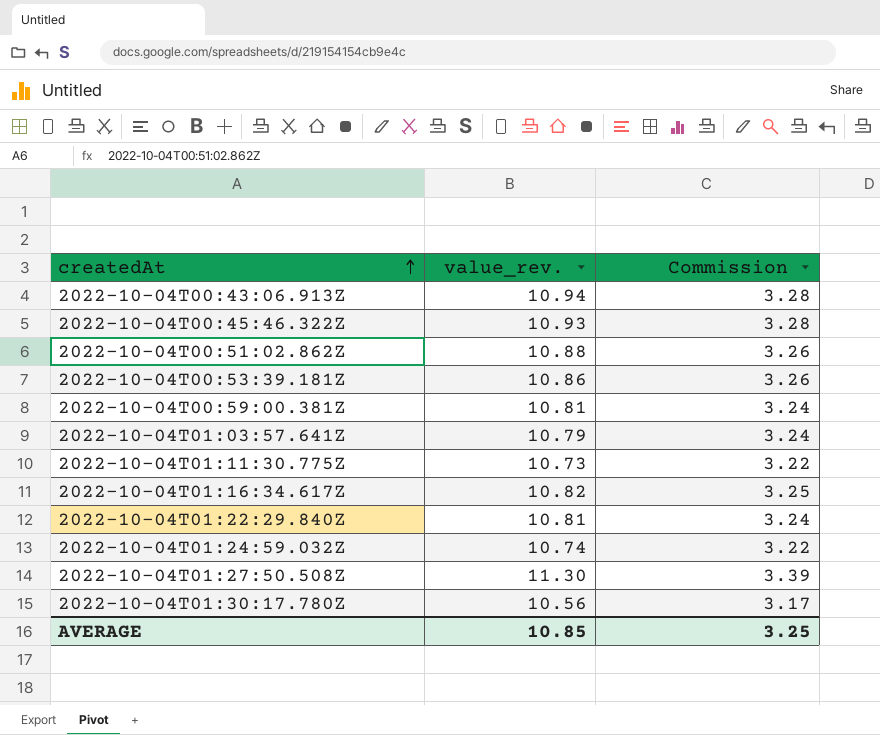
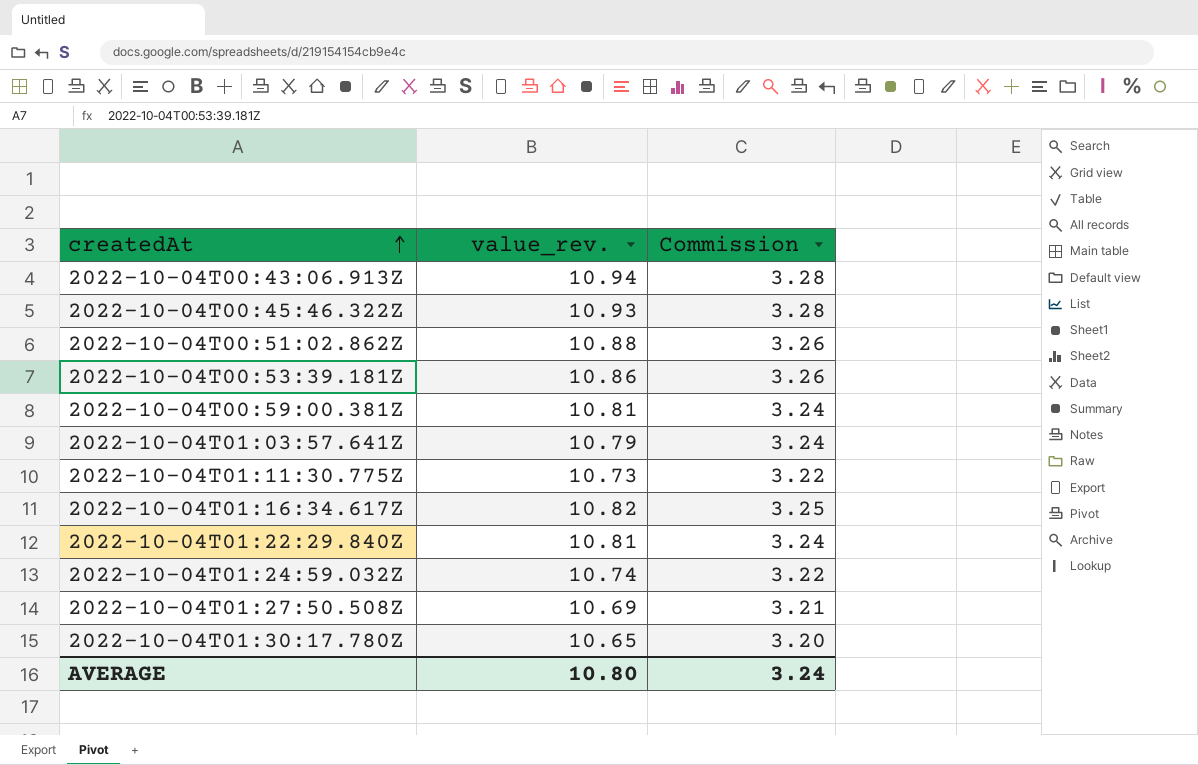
2022-10-04T01:27:50.508Z | value_rev.: 11.30 -> 10.69
2022-10-04T01:27:50.508Z | Commission: 3.39 -> 3.21
2022-10-04T01:30:17.780Z | value_rev.: 10.56 -> 10.65
2022-10-04T01:30:17.780Z | Commission: 3.17 -> 3.20
AVERAGE | value_rev.: 10.85 -> 10.80
AVERAGE | Commission: 3.25 -> 3.24

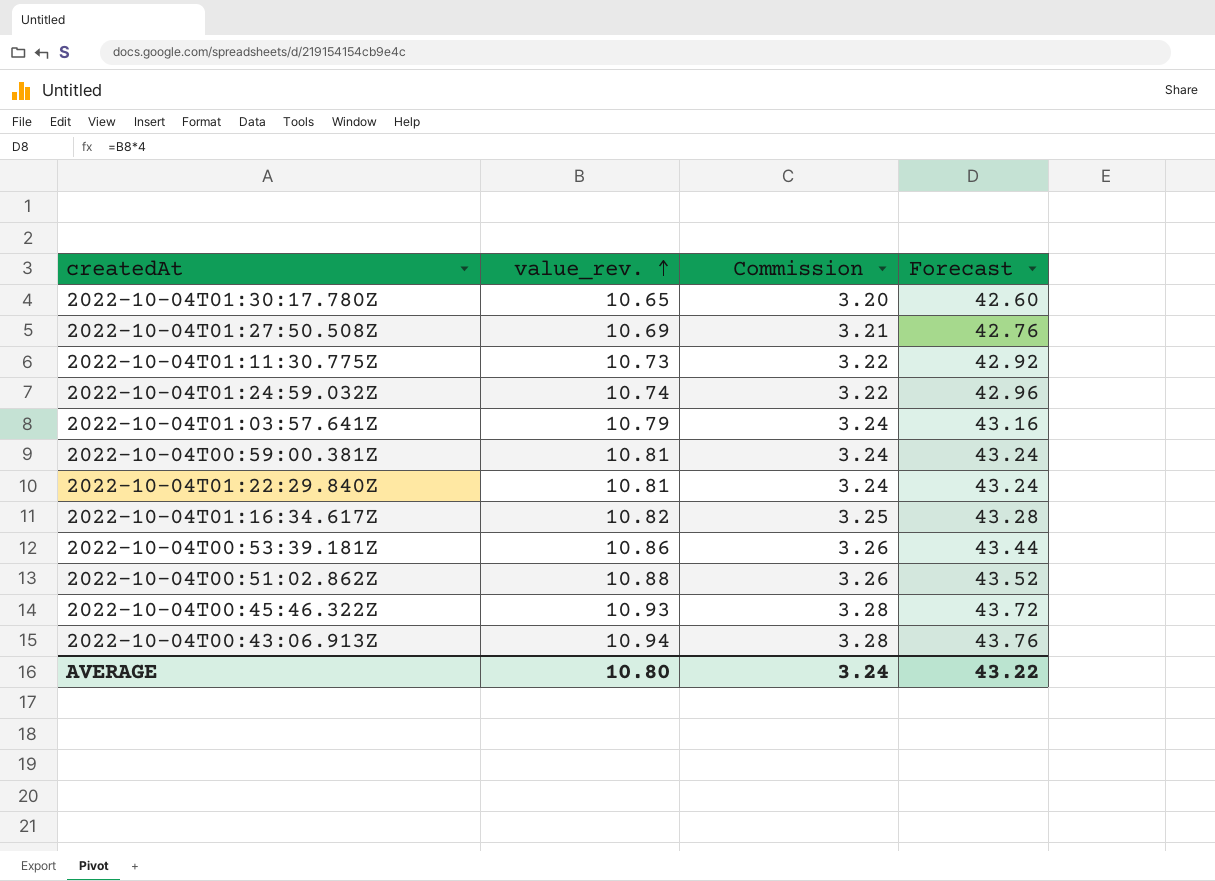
row order: createdAt ascending -> value_rev. ascending
column Forecast | formula: none -> [value_rev.] * 4

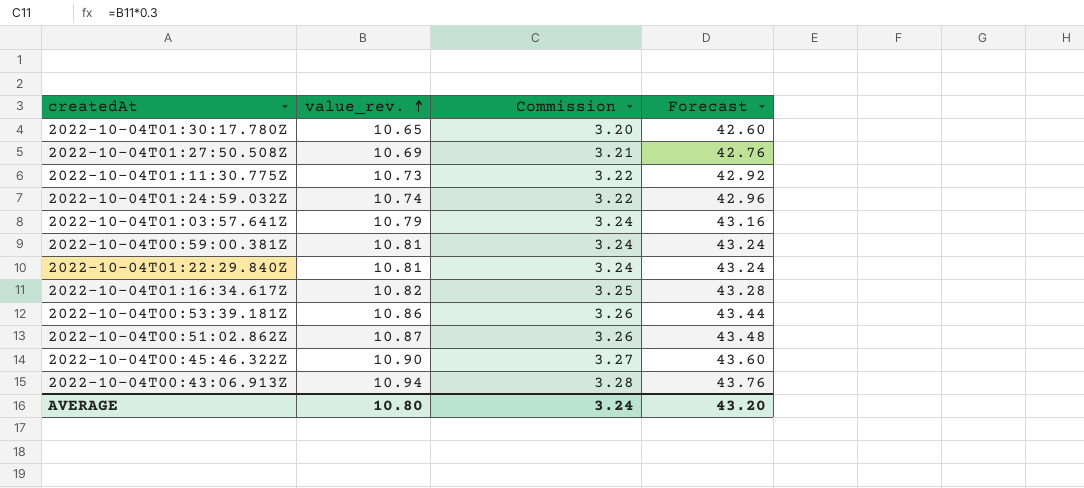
2022-10-04T00:51:02.862Z | value_rev.: 10.88 -> 10.87
2022-10-04T00:51:02.862Z | Forecast: 43.52 -> 43.48
2022-10-04T00:45:46.322Z | value_rev.: 10.93 -> 10.90
2022-10-04T00:45:46.322Z | Commission: 3.28 -> 3.27
2022-10-04T00:45:46.322Z | Forecast: 43.72 -> 43.60
AVERAGE | Forecast: 43.22 -> 43.20

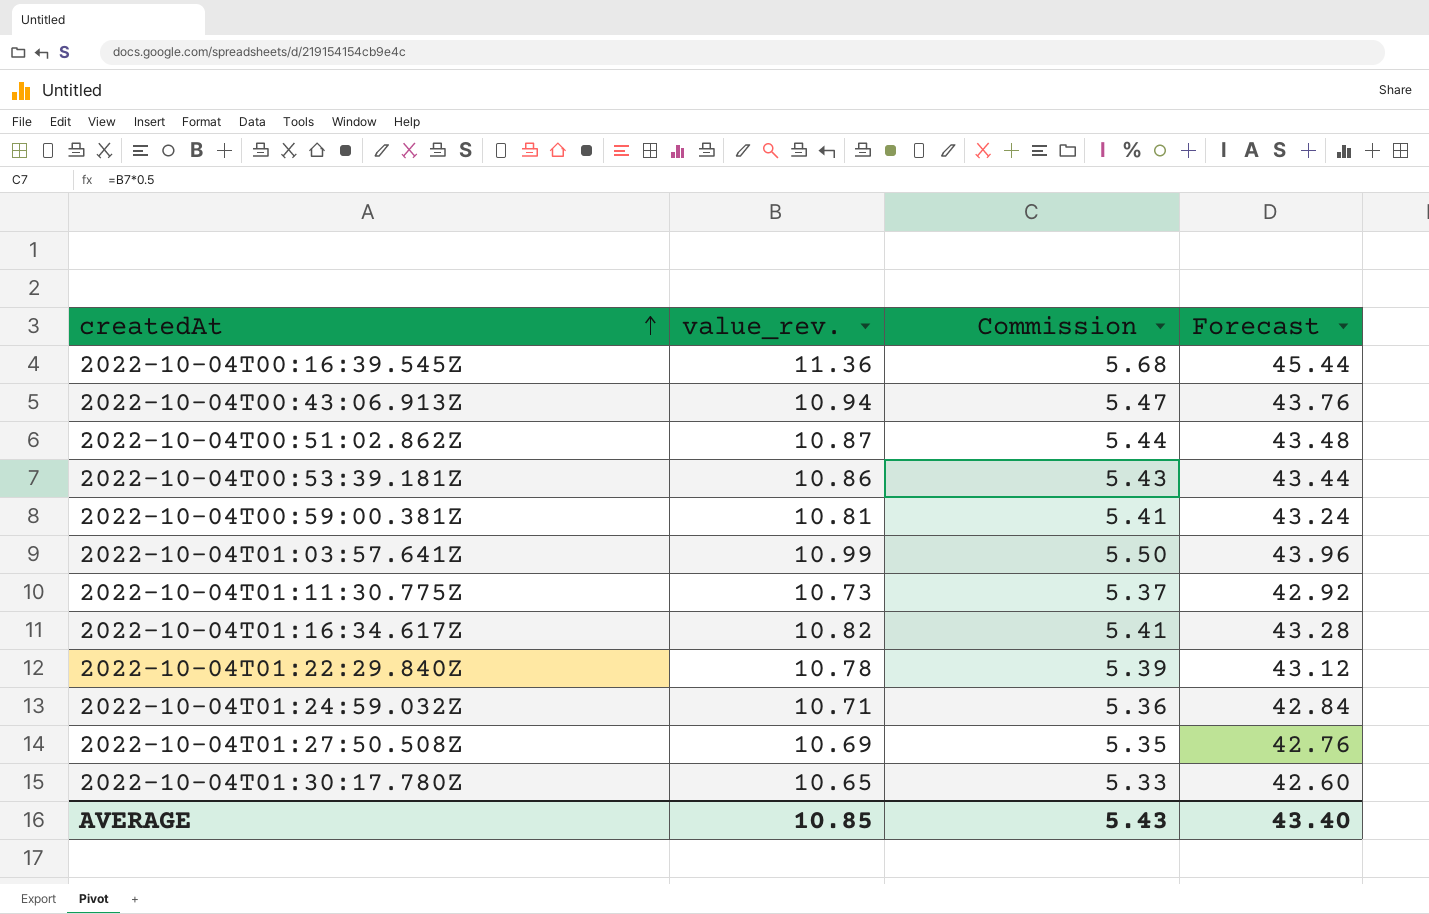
row order: value_rev. ascending -> createdAt ascending
column Commission | formula: [value_rev.] * 0.3 -> [value_rev.] * 0.5
row 2022-10-04T00:45:46.322Z: 10.90 | 3.27 | 43.60 -> none
row 2022-10-04T00:16:39.545Z: none -> 11.36 | 5.68 | 45.44
2022-10-04T01:03:57.641Z | value_rev.: 10.79 -> 10.99
2022-10-04T01:03:57.641Z | Forecast: 43.16 -> 43.96
2022-10-04T01:22:29.840Z | value_rev.: 10.81 -> 10.78
2022-10-04T01:22:29.840Z | Forecast: 43.24 -> 43.12
2022-10-04T01:24:59.032Z | value_rev.: 10.74 -> 10.71
2022-10-04T01:24:59.032Z | Forecast: 42.96 -> 42.84
AVERAGE | value_rev.: 10.80 -> 10.85
AVERAGE | Commission: 3.24 -> 5.43
AVERAGE | Forecast: 43.20 -> 43.40

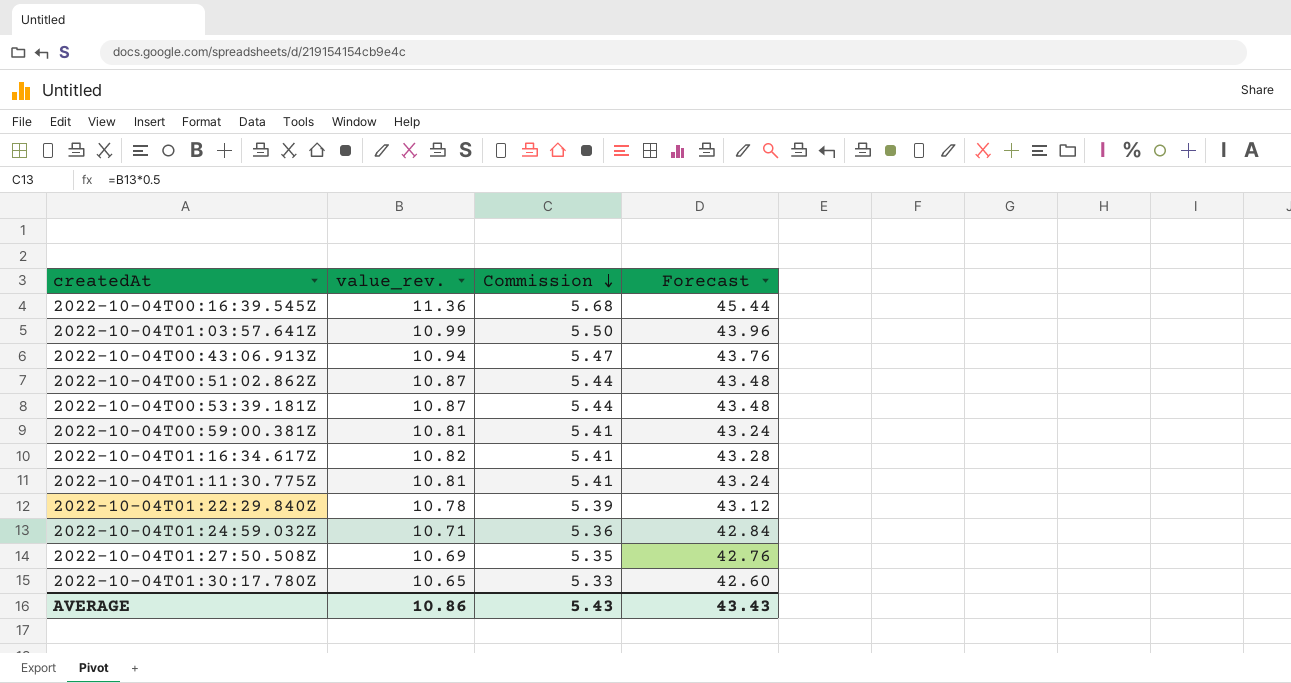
row order: createdAt ascending -> Commission descending
2022-10-04T00:53:39.181Z | value_rev.: 10.86 -> 10.87
2022-10-04T00:53:39.181Z | Commission: 5.43 -> 5.44
2022-10-04T00:53:39.181Z | Forecast: 43.44 -> 43.48
2022-10-04T01:11:30.775Z | value_rev.: 10.73 -> 10.81
2022-10-04T01:11:30.775Z | Commission: 5.37 -> 5.41
2022-10-04T01:11:30.775Z | Forecast: 42.92 -> 43.24
AVERAGE | value_rev.: 10.85 -> 10.86
AVERAGE | Forecast: 43.40 -> 43.43

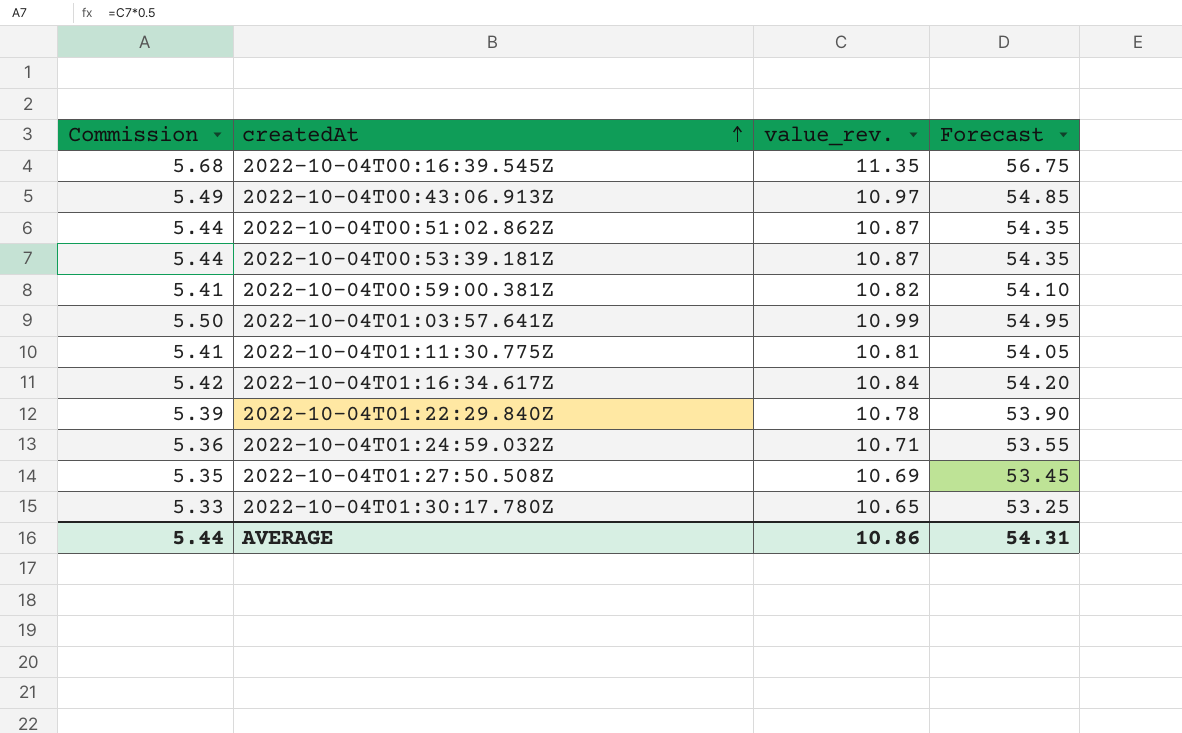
row order: Commission descending -> createdAt ascending
column Commission | position: 3 -> 1
column Forecast | formula: [value_rev.] * 4 -> [value_rev.] * 5
2022-10-04T00:16:39.545Z | value_rev.: 11.36 -> 11.35
2022-10-04T00:43:06.913Z | Commission: 5.47 -> 5.49
2022-10-04T00:43:06.913Z | value_rev.: 10.94 -> 10.97
2022-10-04T00:59:00.381Z | value_rev.: 10.81 -> 10.82
2022-10-04T01:16:34.617Z | Commission: 5.41 -> 5.42
2022-10-04T01:16:34.617Z | value_rev.: 10.82 -> 10.84
AVERAGE | Commission: 5.43 -> 5.44
AVERAGE | Forecast: 43.43 -> 54.31

